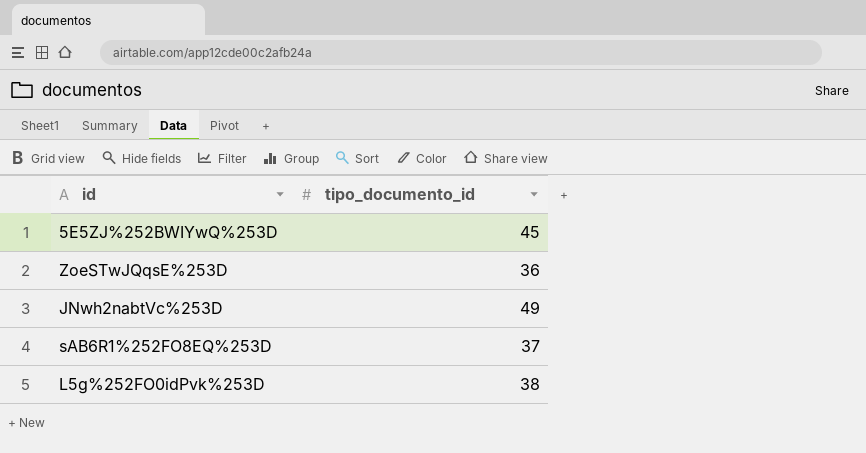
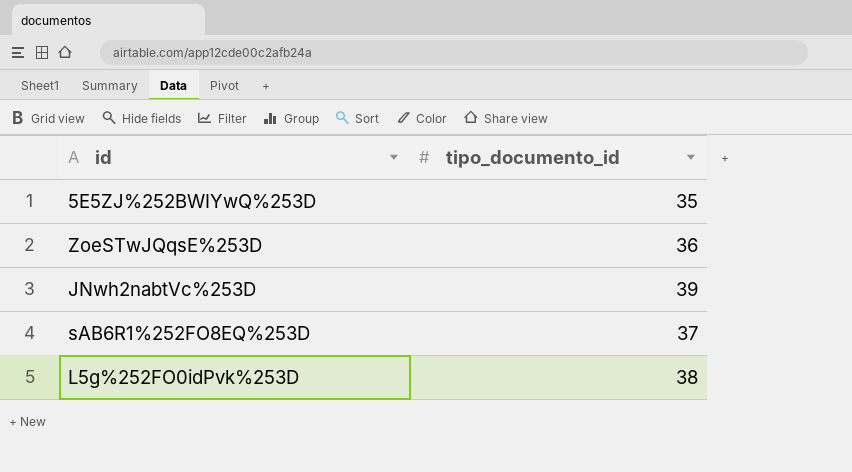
5E5ZJ%252BWIYwQ%253D | tipo_documento_id: 45 -> 35
JNwh2nabtVc%253D | tipo_documento_id: 49 -> 39

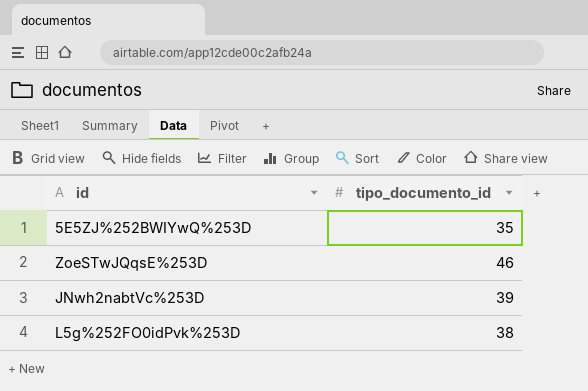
row sAB6R1%252FO8EQ%253D: 37 -> none
ZoeSTwJQqsE%253D | tipo_documento_id: 36 -> 46

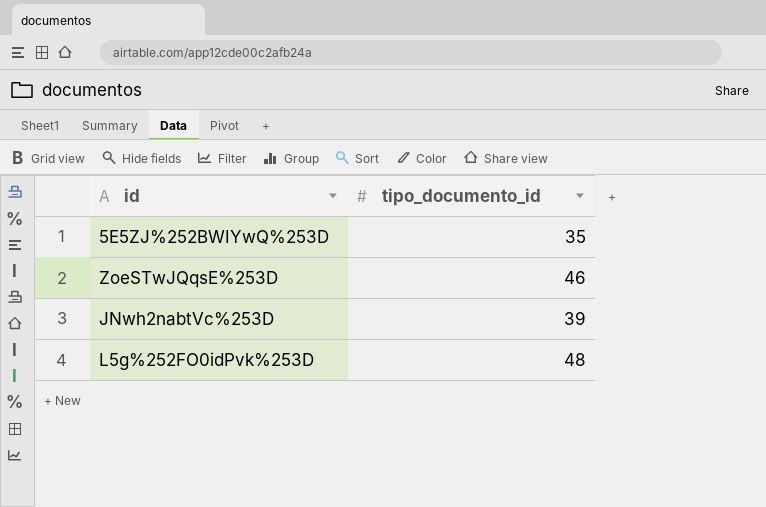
L5g%252FO0idPvk%253D | tipo_documento_id: 38 -> 48

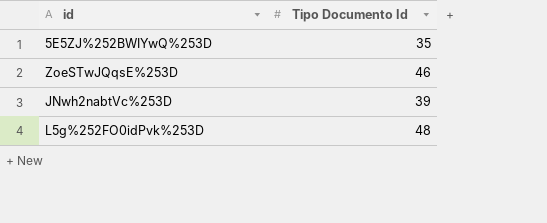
column name: tipo_documento_id -> Tipo Documento Id

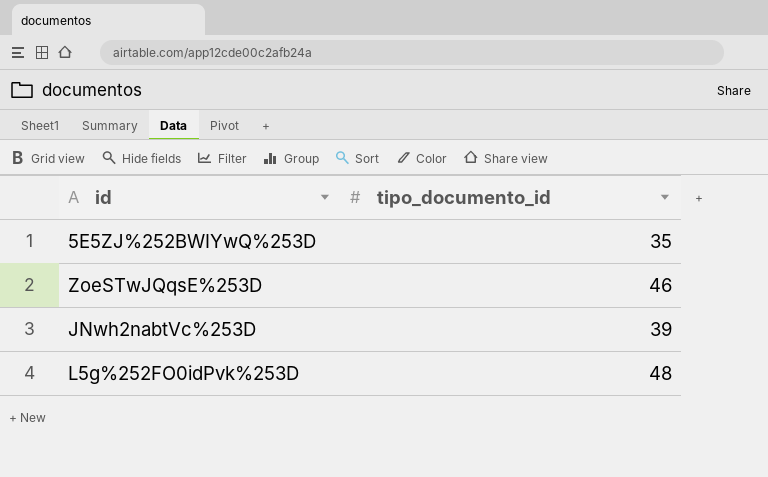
column name: Tipo Documento Id -> tipo_documento_id

